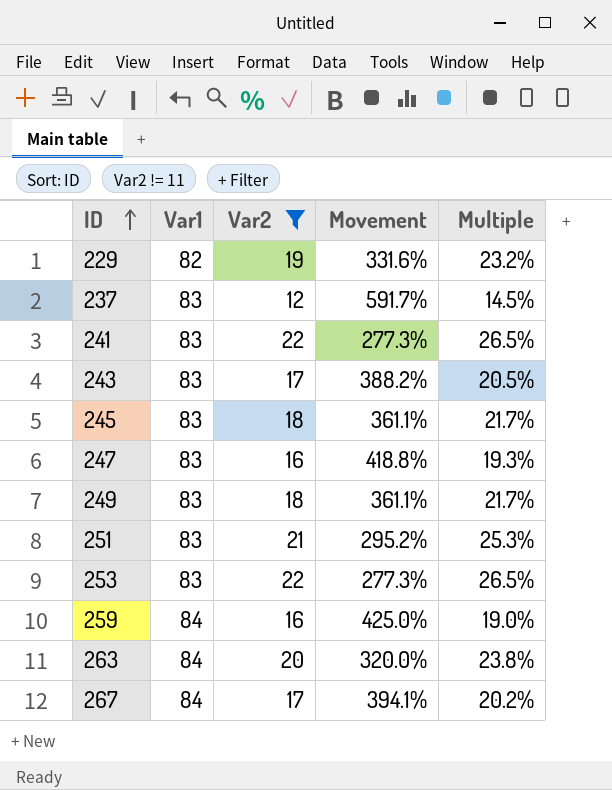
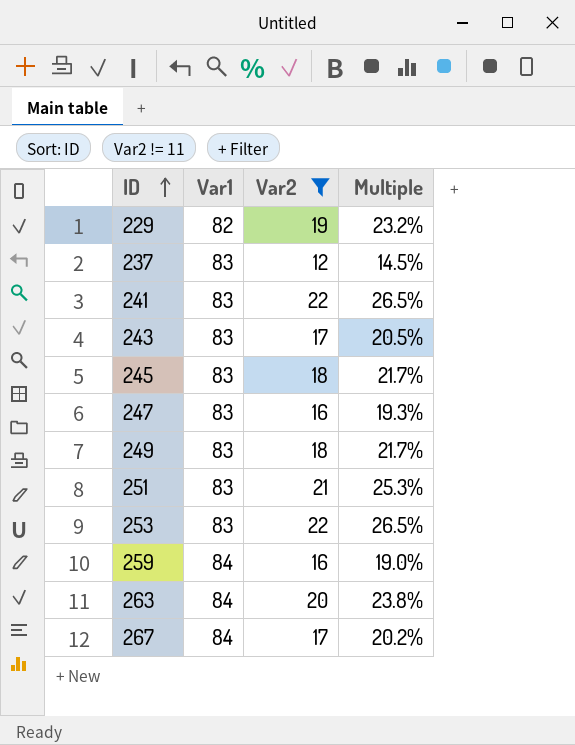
column Movement | formula: ([Var1] - [Var2]) / [Var2] -> none

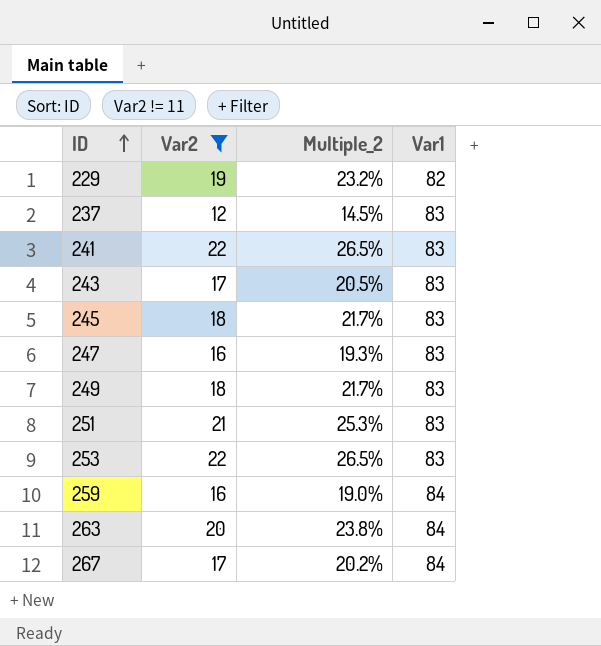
column name: Multiple -> Multiple_2
column Var1 | position: 2 -> 4

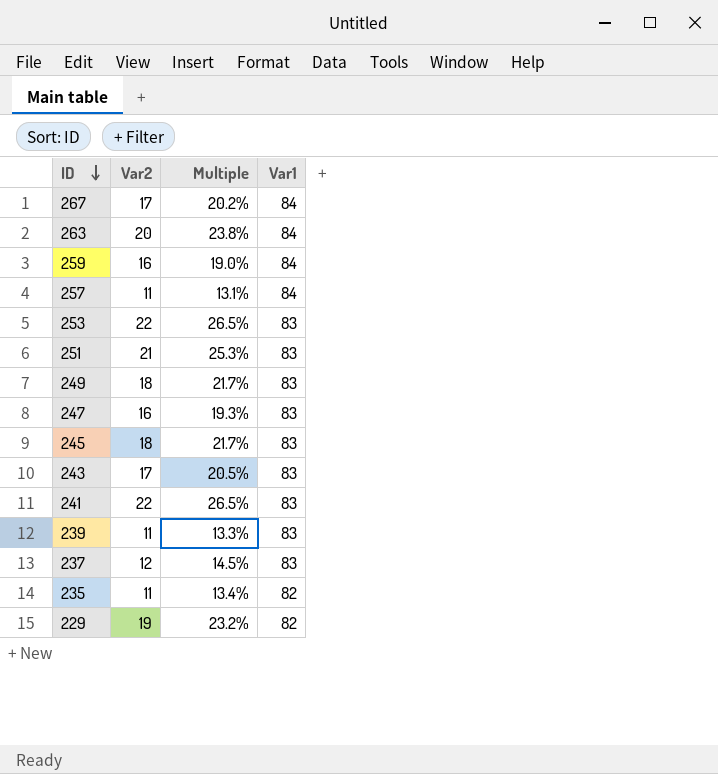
filter: Var2 != 11 -> none
row order: ID ascending -> ID descending
column name: Multiple_2 -> Multiple

